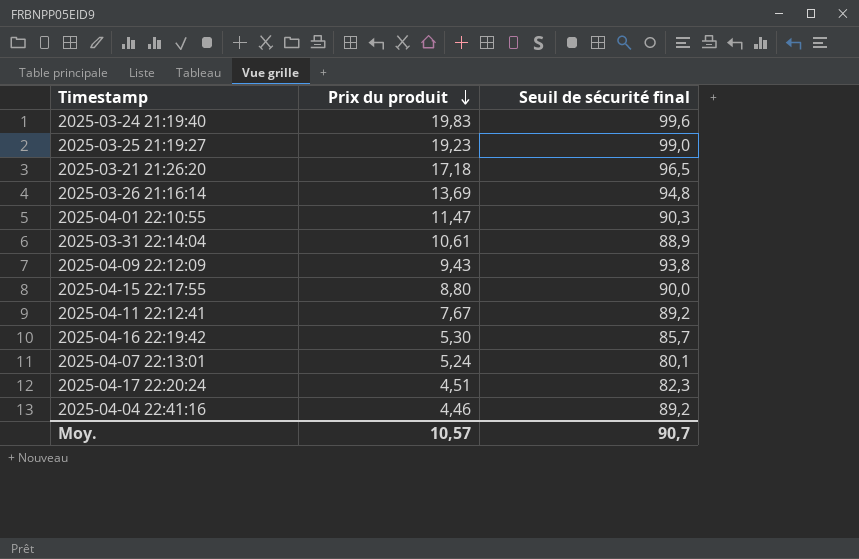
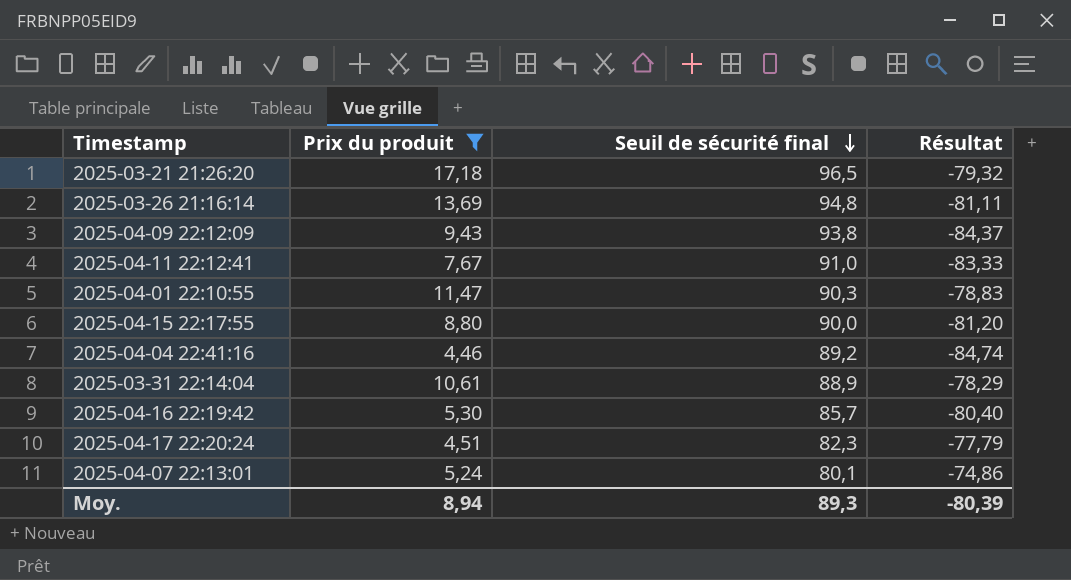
filter: none -> Prix du produit <= 17,18
row order: Prix du produit descending -> Seuil de sécurité final descending
column Résultat | formula: none -> [Prix du produit] - [Seuil de sécurité final]
2025-04-11 22:12:41 | Seuil de sécurité final: 89,2 -> 91,0
Moy. | Prix du produit: 10,57 -> 8,94
Moy. | Seuil de sécurité final: 90,7 -> 89,3

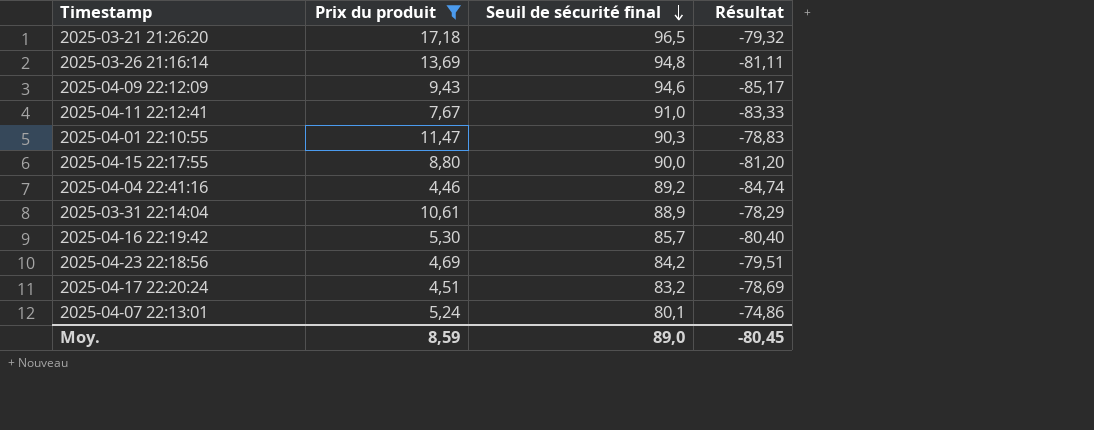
2025-04-09 22:12:09 | Seuil de sécurité final: 93,8 -> 94,6
2025-04-09 22:12:09 | Résultat: -84,37 -> -85,17
row 2025-04-23 22:18:56: none -> 4,69 | 84,2 | -79,51
2025-04-17 22:20:24 | Seuil de sécurité final: 82,3 -> 83,2
2025-04-17 22:20:24 | Résultat: -77,79 -> -78,69
Moy. | Prix du produit: 8,94 -> 8,59
Moy. | Seuil de sécurité final: 89,3 -> 89,0
Moy. | Résultat: -80,39 -> -80,45

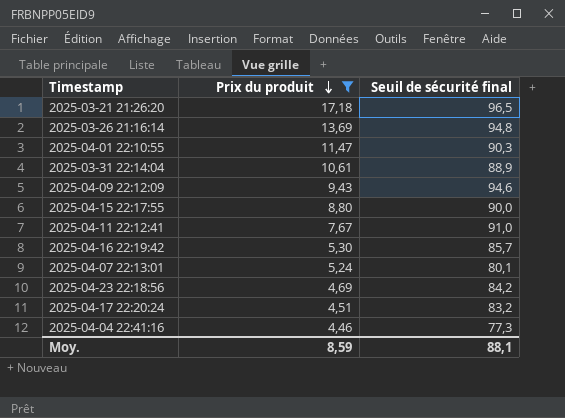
row order: Seuil de sécurité final descending -> Prix du produit descending
column Résultat | formula: [Prix du produit] - [Seuil de sécurité final] -> none
2025-04-04 22:41:16 | Seuil de sécurité final: 89,2 -> 77,3
Moy. | Seuil de sécurité final: 89,0 -> 88,1

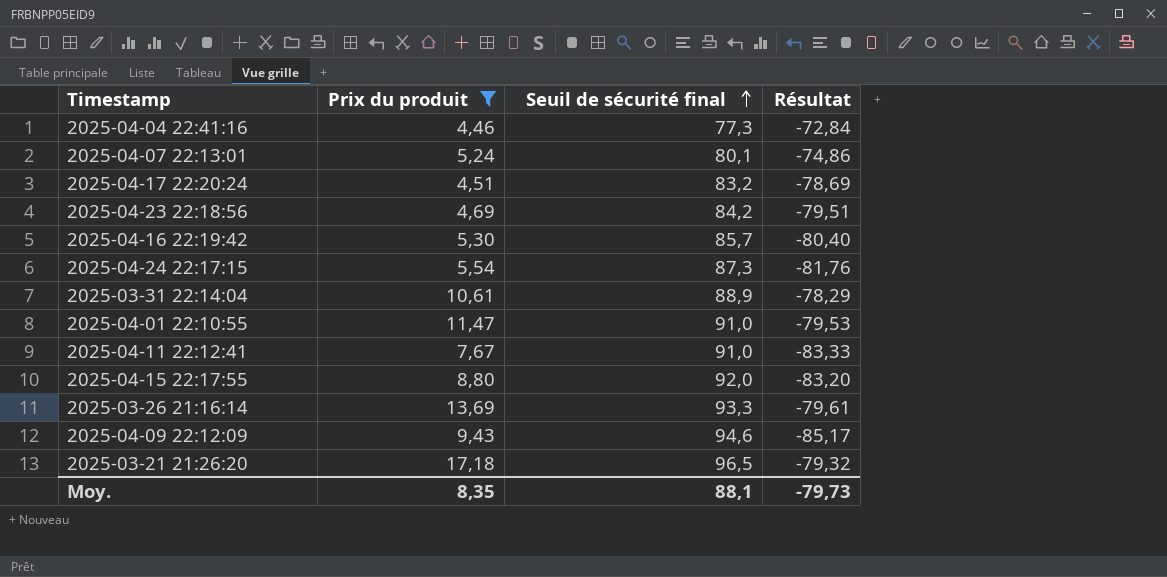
row order: Prix du produit descending -> Seuil de sécurité final ascending
column Résultat | formula: none -> [Prix du produit] - [Seuil de sécurité final]
row 2025-04-24 22:17:15: none -> 5,54 | 87,3 | -81,76
2025-04-01 22:10:55 | Seuil de sécurité final: 90,3 -> 91,0
2025-04-15 22:17:55 | Seuil de sécurité final: 90,0 -> 92,0
2025-03-26 21:16:14 | Seuil de sécurité final: 94,8 -> 93,3
Moy. | Prix du produit: 8,59 -> 8,35

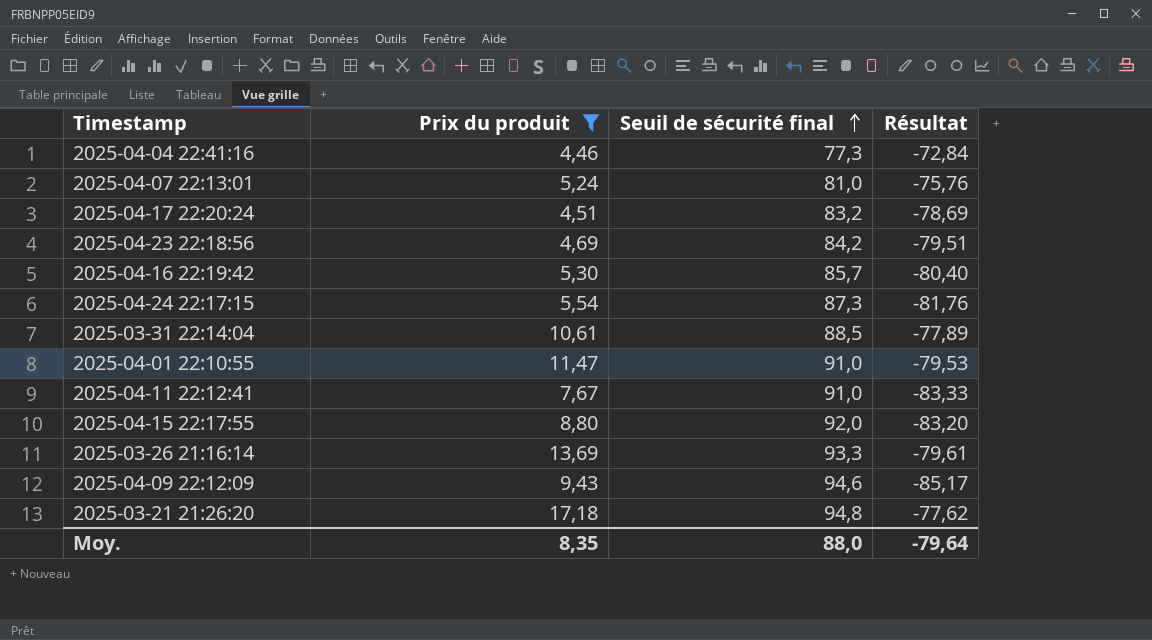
2025-04-07 22:13:01 | Seuil de sécurité final: 80,1 -> 81,0
2025-04-07 22:13:01 | Résultat: -74,86 -> -75,76
2025-03-31 22:14:04 | Seuil de sécurité final: 88,9 -> 88,5
2025-03-31 22:14:04 | Résultat: -78,29 -> -77,89
2025-03-21 21:26:20 | Seuil de sécurité final: 96,5 -> 94,8
2025-03-21 21:26:20 | Résultat: -79,32 -> -77,62
Moy. | Seuil de sécurité final: 88,1 -> 88,0
Moy. | Résultat: -79,73 -> -79,64

